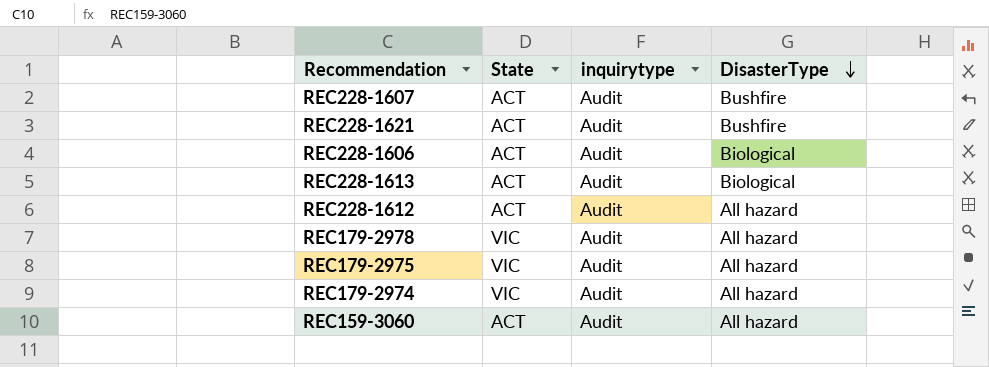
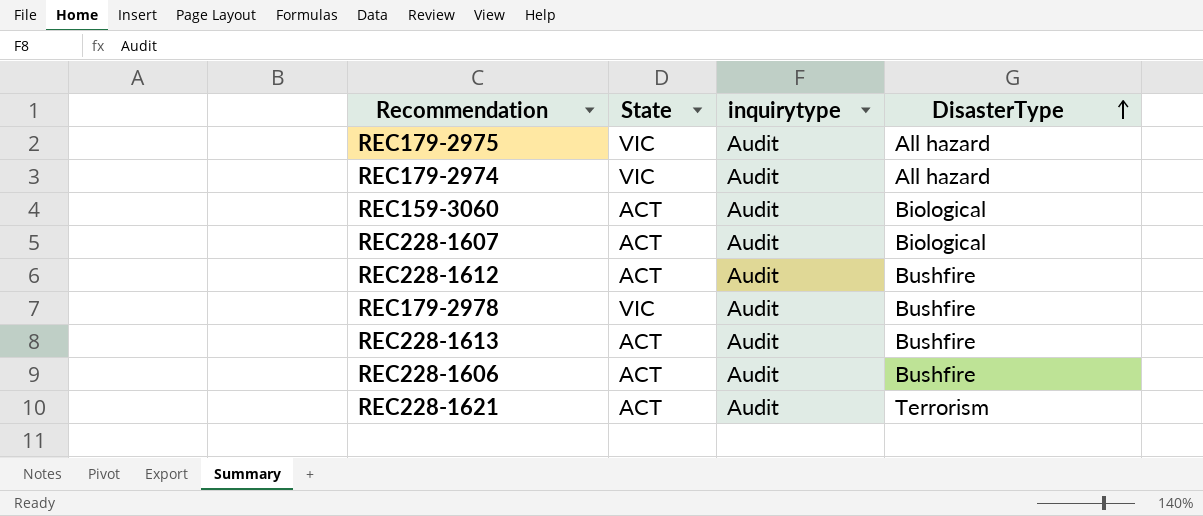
row order: DisasterType descending -> DisasterType ascending
REC159-3060 | DisasterType: All hazard -> Biological
REC228-1607 | DisasterType: Bushfire -> Biological
REC228-1612 | DisasterType: All hazard -> Bushfire
REC179-2978 | DisasterType: All hazard -> Bushfire
REC228-1613 | DisasterType: Biological -> Bushfire
REC228-1606 | DisasterType: Biological -> Bushfire
REC228-1621 | DisasterType: Bushfire -> Terrorism

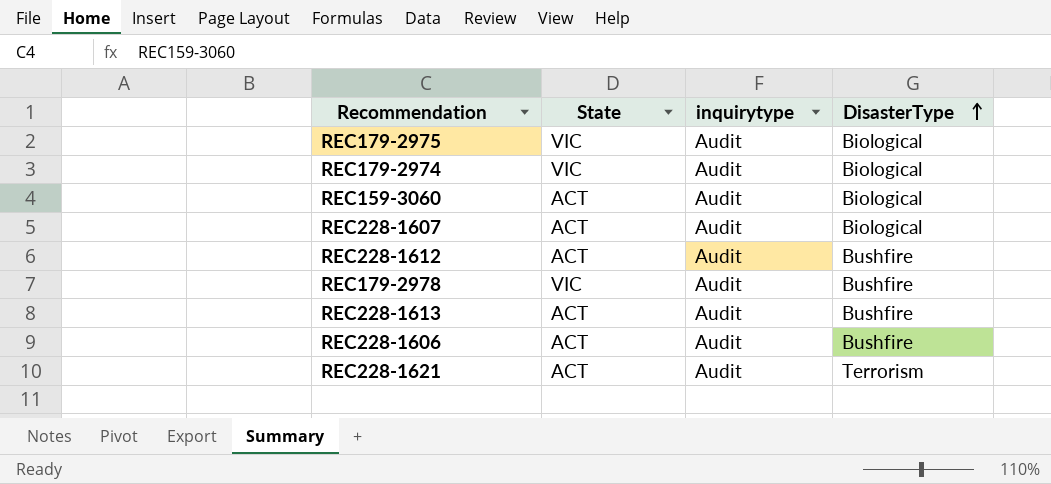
REC179-2975 | DisasterType: All hazard -> Biological
REC179-2974 | DisasterType: All hazard -> Biological

